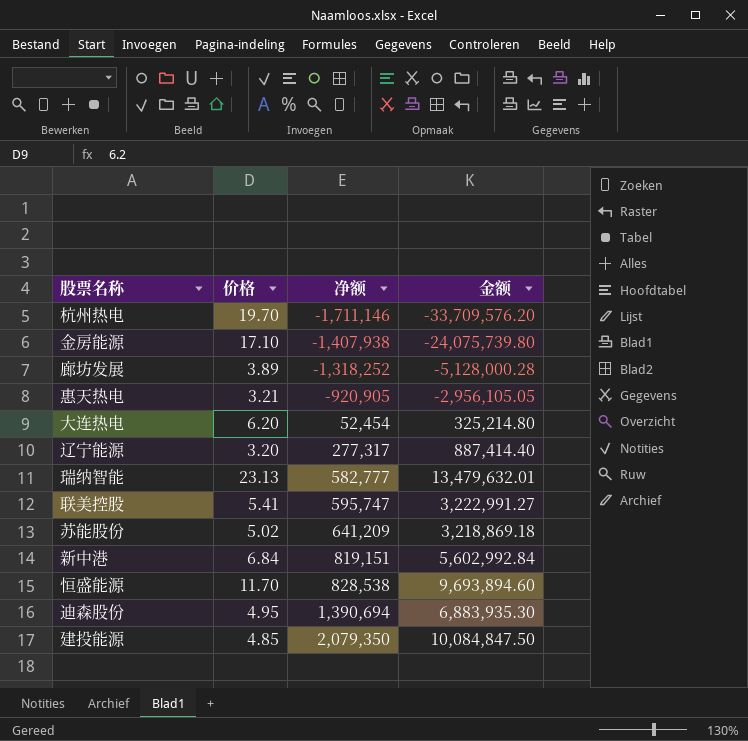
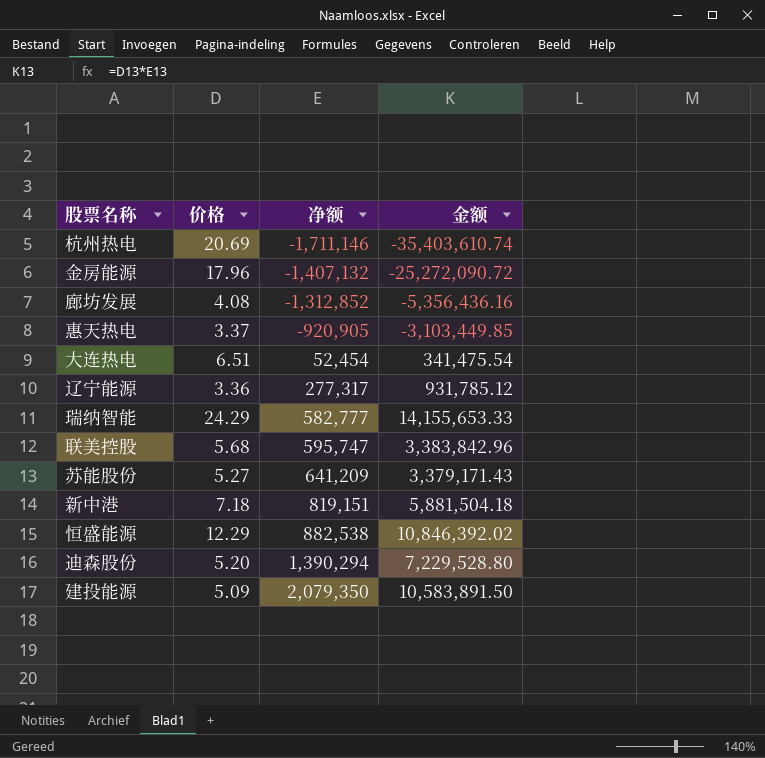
杭州热电 | 价格: 19.70 -> 20.69
杭州热电 | 金额: -33,709,576.20 -> -35,403,610.74
金房能源 | 价格: 17.10 -> 17.96
金房能源 | 净额: -1,407,938 -> -1,407,132
金房能源 | 金额: -24,075,739.80 -> -25,272,090.72
廊坊发展 | 价格: 3.89 -> 4.08
廊坊发展 | 净额: -1,318,252 -> -1,312,852
廊坊发展 | 金额: -5,128,000.28 -> -5,356,436.16
惠天热电 | 价格: 3.21 -> 3.37
惠天热电 | 金额: -2,956,105.05 -> -3,103,449.85
大连热电 | 价格: 6.20 -> 6.51
大连热电 | 金额: 325,214.80 -> 341,475.54
辽宁能源 | 价格: 3.20 -> 3.36
辽宁能源 | 金额: 887,414.40 -> 931,785.12
瑞纳智能 | 价格: 23.13 -> 24.29
瑞纳智能 | 金额: 13,479,632.01 -> 14,155,653.33
联美控股 | 价格: 5.41 -> 5.68
联美控股 | 金额: 3,222,991.27 -> 3,383,842.96
苏能股份 | 价格: 5.02 -> 5.27
苏能股份 | 金额: 3,218,869.18 -> 3,379,171.43
新中港 | 价格: 6.84 -> 7.18
新中港 | 金额: 5,602,992.84 -> 5,881,504.18
恒盛能源 | 价格: 11.70 -> 12.29
恒盛能源 | 净额: 828,538 -> 882,538
恒盛能源 | 金额: 9,693,894.60 -> 10,846,392.02
迪森股份 | 价格: 4.95 -> 5.20
迪森股份 | 净额: 1,390,694 -> 1,390,294
迪森股份 | 金额: 6,883,935.30 -> 7,229,528.80
建投能源 | 价格: 4.85 -> 5.09
建投能源 | 金额: 10,084,847.50 -> 10,583,891.50

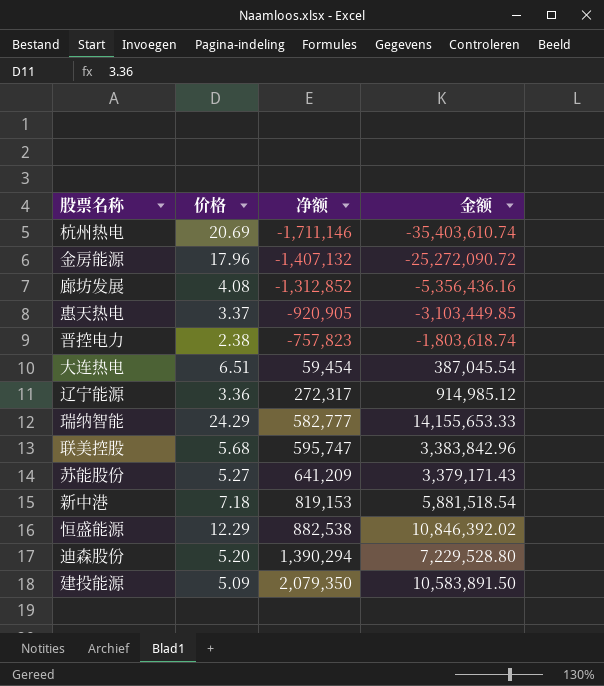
row 晋控电力: none -> 2.38 | -757,823 | -1,803,618.74
大连热电 | 净额: 52,454 -> 59,454
大连热电 | 金额: 341,475.54 -> 387,045.54
辽宁能源 | 净额: 277,317 -> 272,317
辽宁能源 | 金额: 931,785.12 -> 914,985.12
新中港 | 净额: 819,151 -> 819,153
新中港 | 金额: 5,881,504.18 -> 5,881,518.54

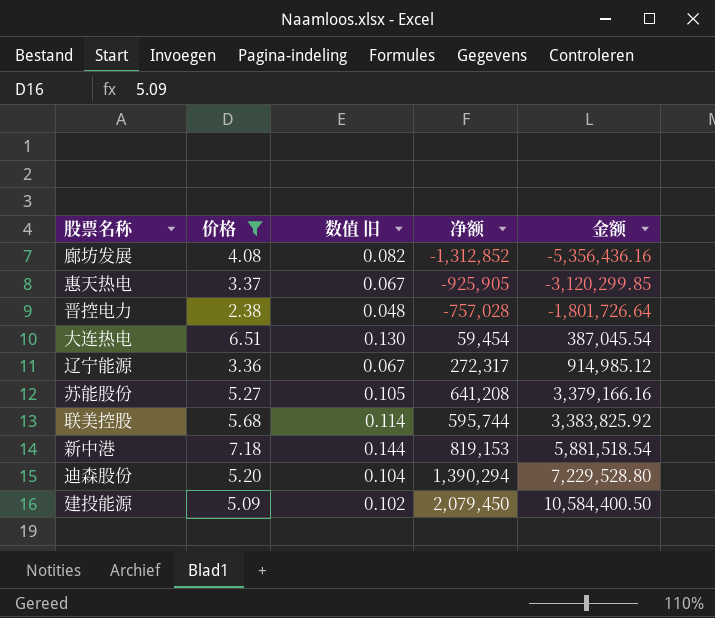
filter: none -> 价格 <= 7.18
row order: 净额 ascending -> 金额 ascending
column 数值 旧 | formula: none -> [价格] * 0.02
惠天热电 | 净额: -920,905 -> -925,905
惠天热电 | 金额: -3,103,449.85 -> -3,120,299.85
晋控电力 | 净额: -757,823 -> -757,028
晋控电力 | 金额: -1,803,618.74 -> -1,801,726.64
苏能股份 | 净额: 641,209 -> 641,208
苏能股份 | 金额: 3,379,171.43 -> 3,379,166.16
联美控股 | 净额: 595,747 -> 595,744
联美控股 | 金额: 3,383,842.96 -> 3,383,825.92
建投能源 | 净额: 2,079,350 -> 2,079,450
建投能源 | 金额: 10,583,891.50 -> 10,584,400.50

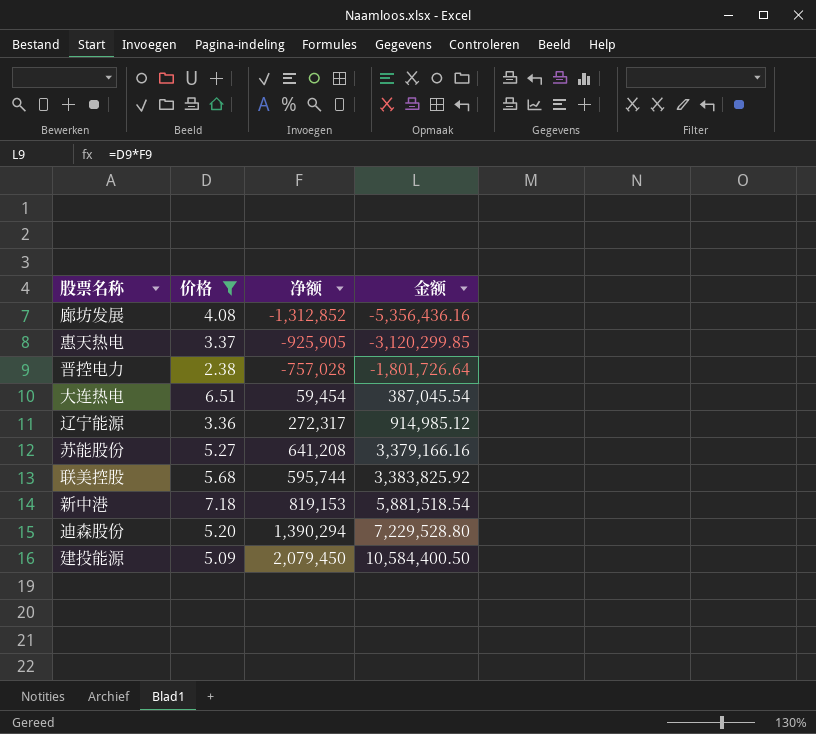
column 数值 旧 | formula: [价格] * 0.02 -> none

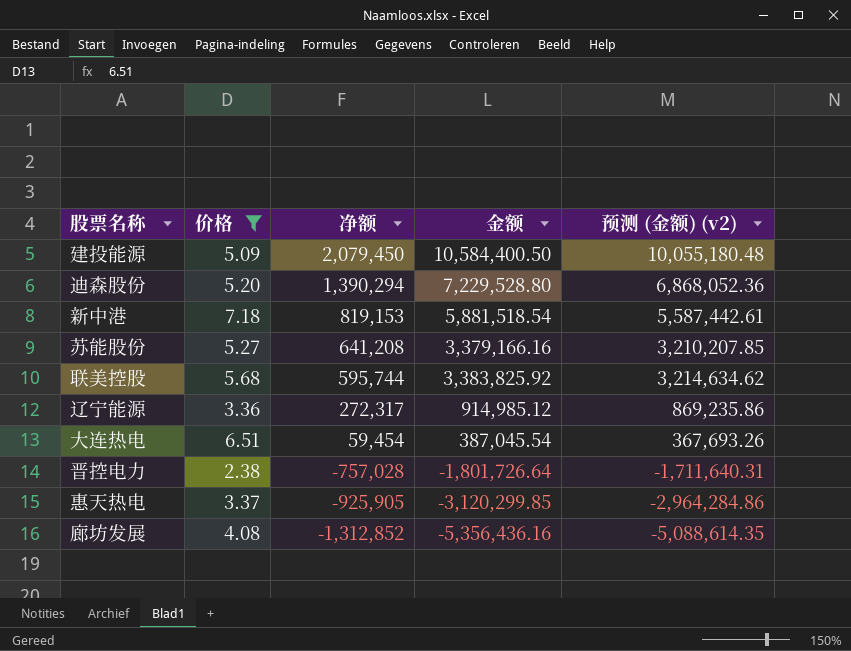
row order: 金额 ascending -> 净额 descending
column 预测 (金额) (v2) | formula: none -> [金额] * 0.95

